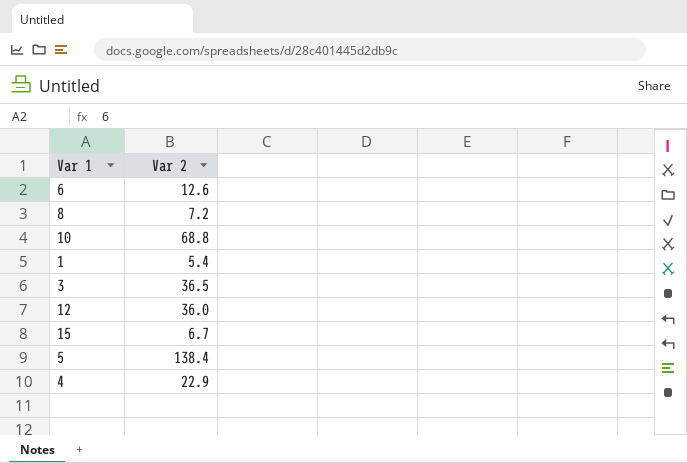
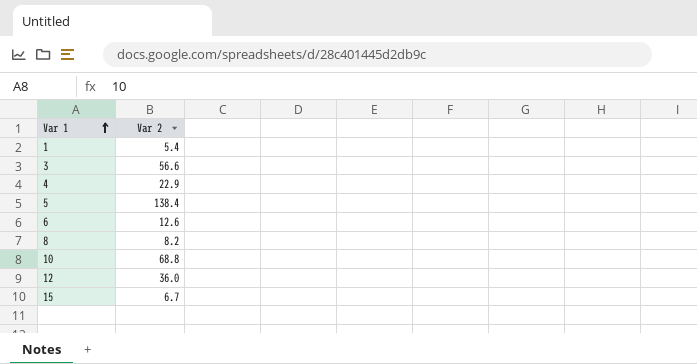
row order: none -> Var 1 ascending
3 | Var 2: 36.5 -> 56.6
8 | Var 2: 7.2 -> 8.2

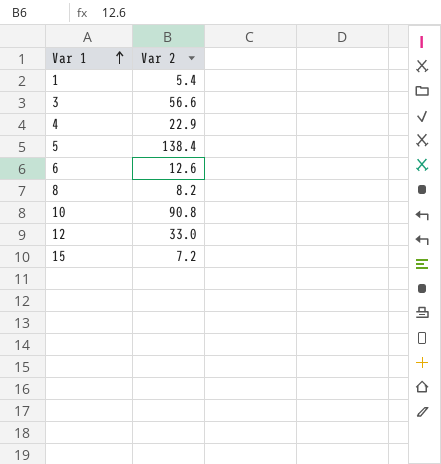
10 | Var 2: 68.8 -> 90.8
12 | Var 2: 36.0 -> 33.0
15 | Var 2: 6.7 -> 7.2

